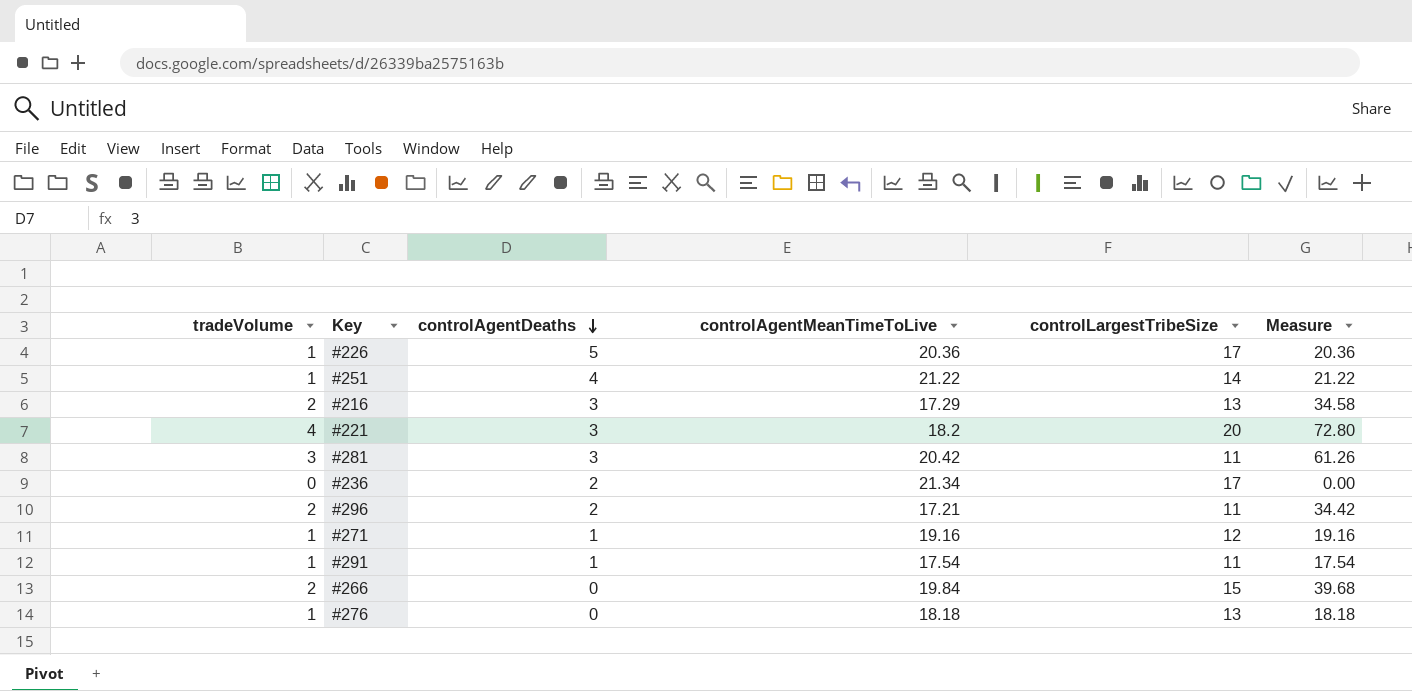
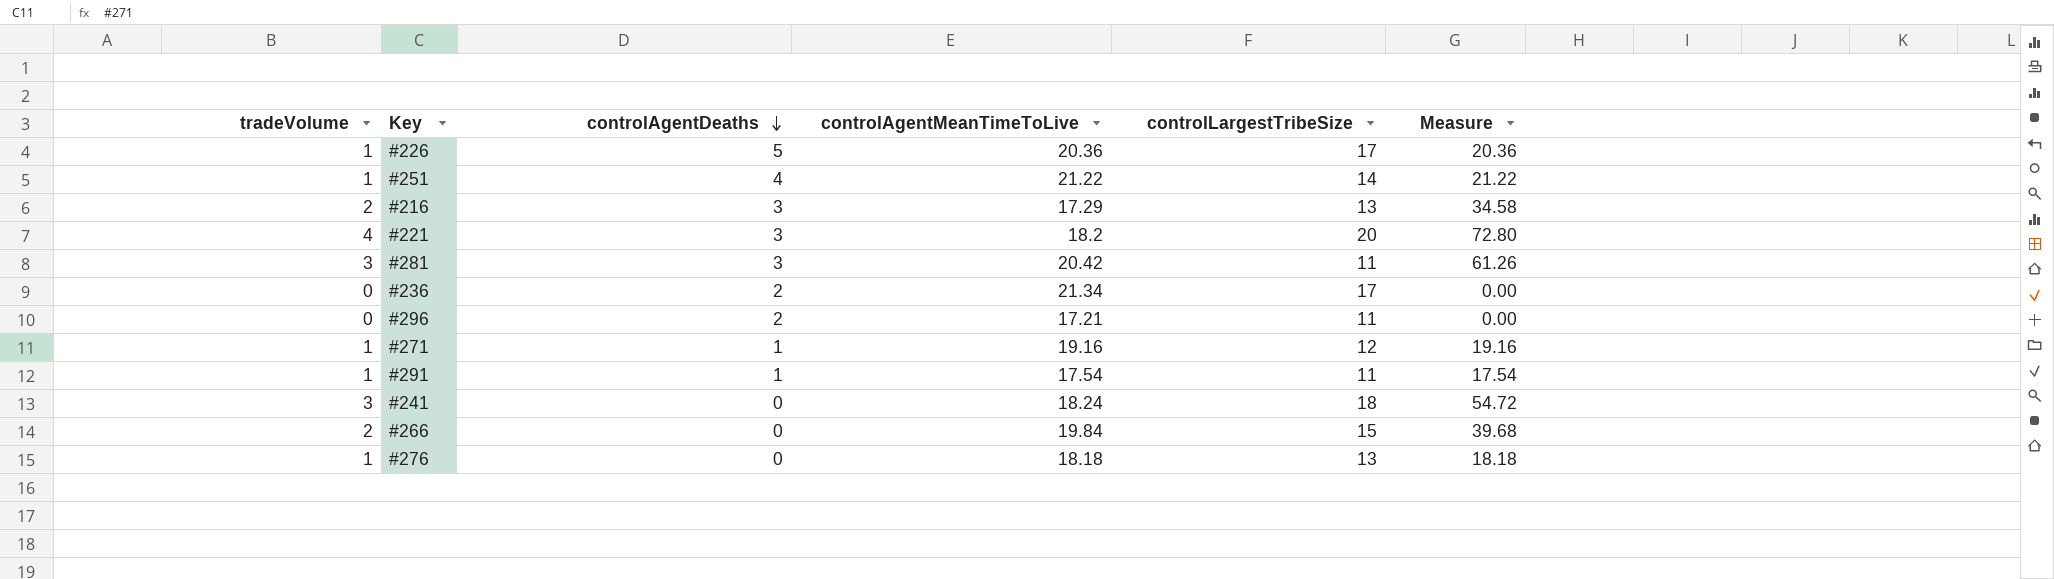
#296 | tradeVolume: 2 -> 0
#296 | Measure: 34.42 -> 0.00
row #241: none -> 3 | 0 | 18.24 | 18 | 54.72

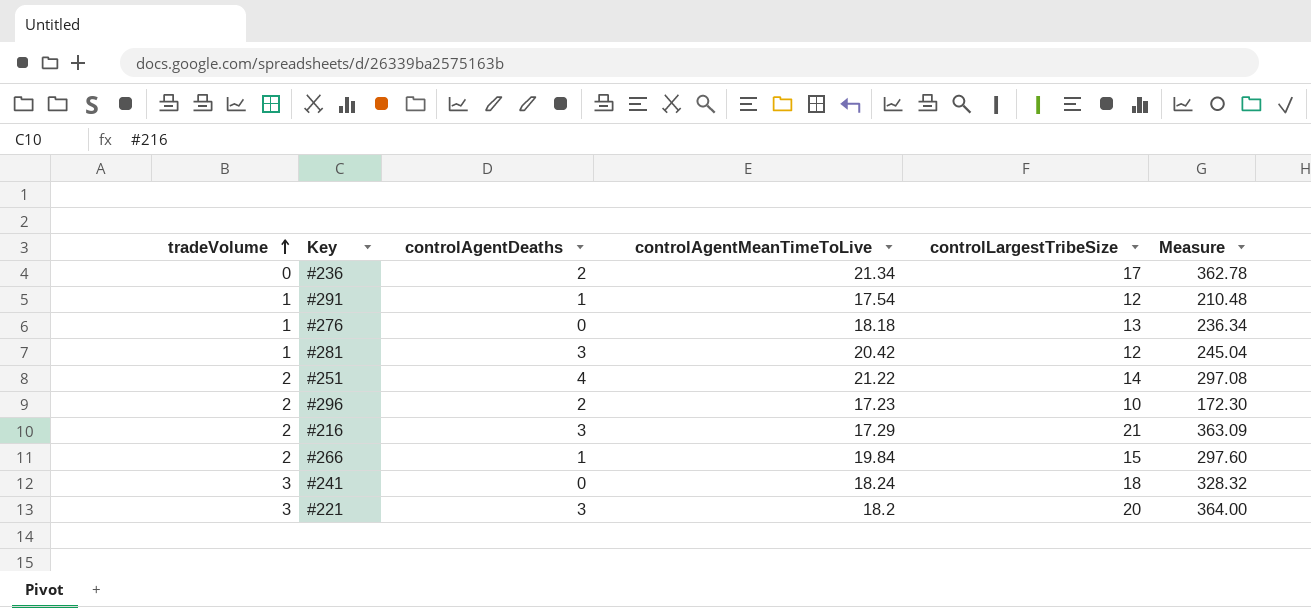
row order: controlAgentDeaths descending -> tradeVolume ascending
column Measure | formula: [tradeVolume] * [controlAgentMeanTimeToLive] -> [controlAgentMeanTimeToLive] * [controlLargestTribeSize]
row #226: 1 | 5 | 20.36 | 17 | 20.36 -> none
row #271: 1 | 1 | 19.16 | 12 | 19.16 -> none
#291 | controlLargestTribeSize: 11 -> 12
#281 | tradeVolume: 3 -> 1
#281 | controlLargestTribeSize: 11 -> 12
#251 | tradeVolume: 1 -> 2
#296 | tradeVolume: 0 -> 2
#296 | controlAgentMeanTimeToLive: 17.21 -> 17.23
#296 | controlLargestTribeSize: 11 -> 10
#216 | controlLargestTribeSize: 13 -> 21
#266 | controlAgentDeaths: 0 -> 1
#221 | tradeVolume: 4 -> 3

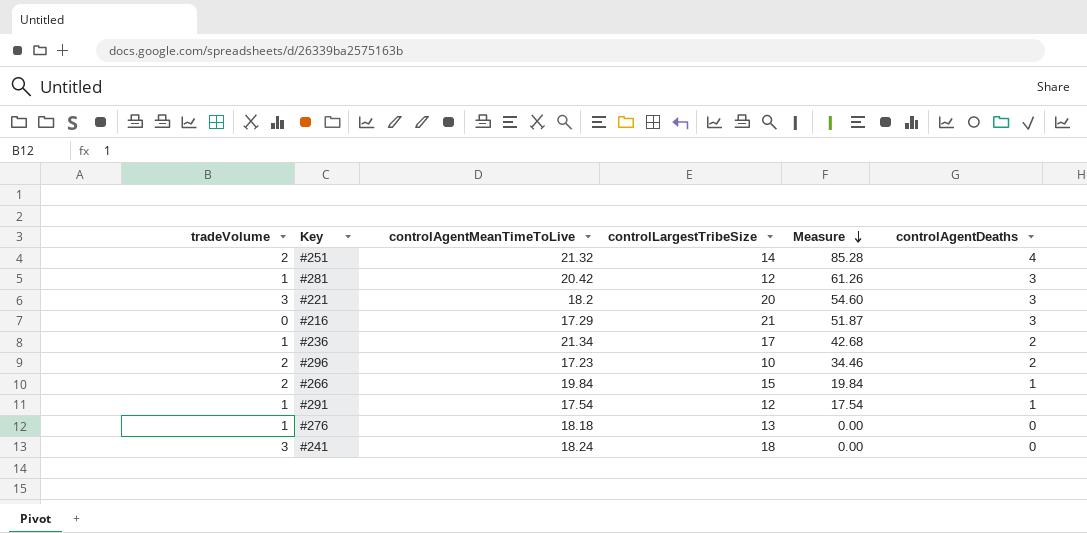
row order: tradeVolume ascending -> Measure descending
column Measure | formula: [controlAgentMeanTimeToLive] * [controlLargestTribeSize] -> [controlAgentMeanTimeToLive] * [controlAgentDeaths]
column controlAgentDeaths | position: 3 -> 6
#251 | controlAgentMeanTimeToLive: 21.22 -> 21.32
#216 | tradeVolume: 2 -> 0
#236 | tradeVolume: 0 -> 1

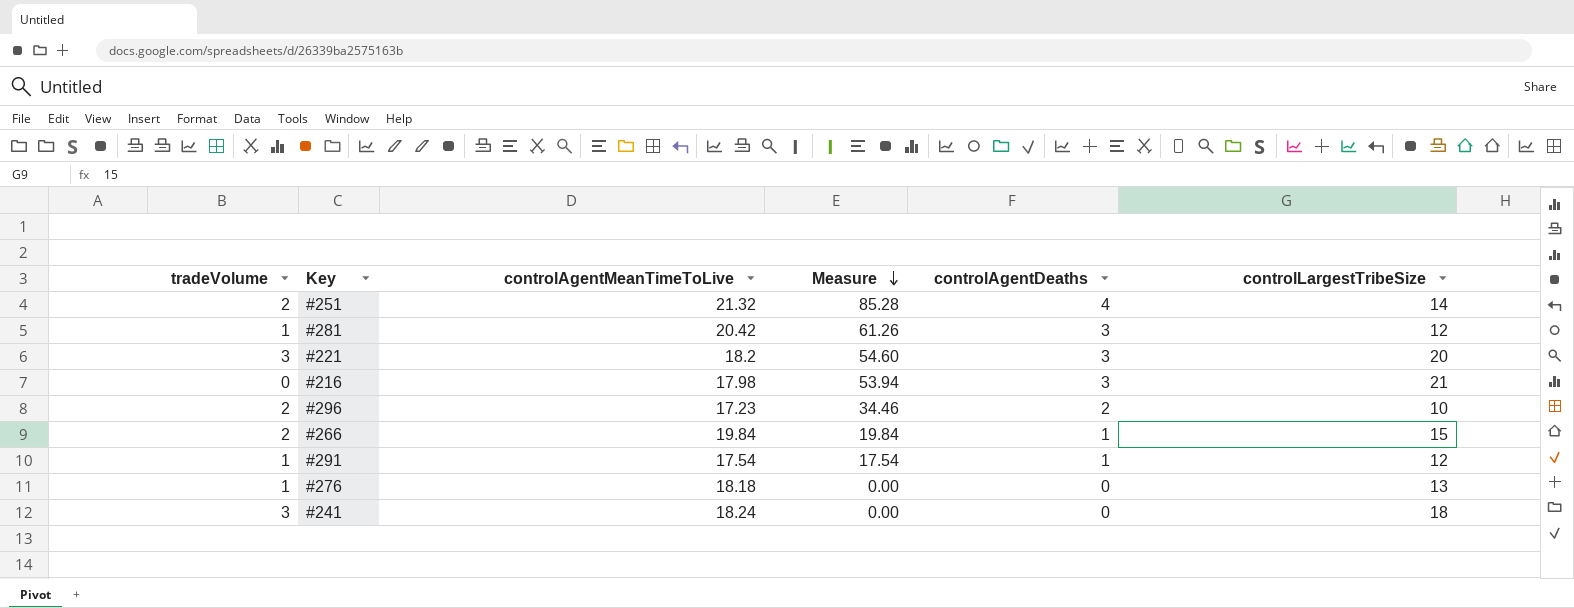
column controlLargestTribeSize | position: 4 -> 6
row #236: 1 | 21.34 | 17 | 42.68 | 2 -> none
#216 | controlAgentMeanTimeToLive: 17.29 -> 17.98
#216 | Measure: 51.87 -> 53.94

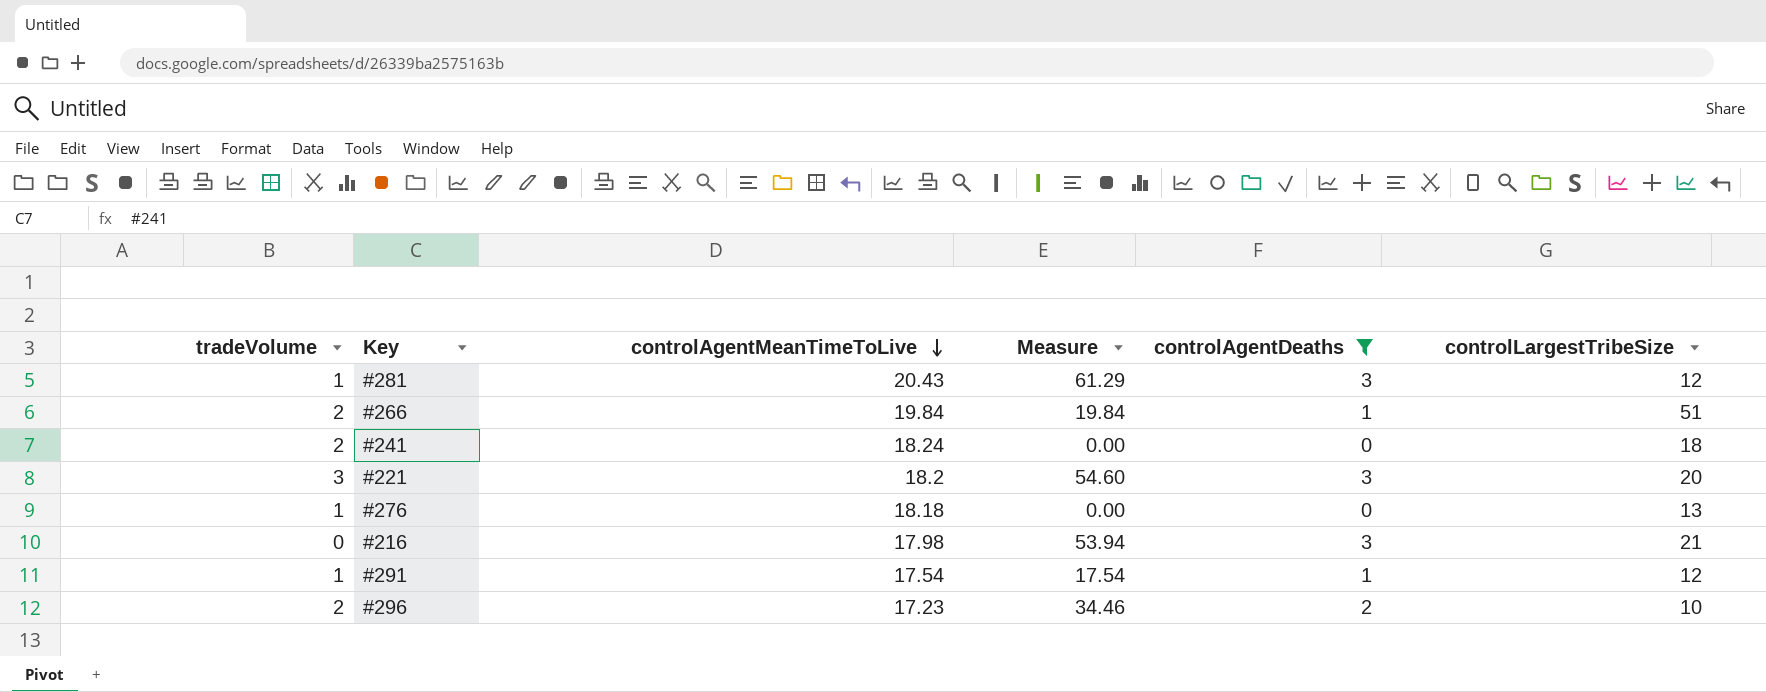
filter: none -> controlAgentDeaths != 4
row order: Measure descending -> controlAgentMeanTimeToLive descending
#281 | controlAgentMeanTimeToLive: 20.42 -> 20.43
#281 | Measure: 61.26 -> 61.29
#266 | controlLargestTribeSize: 15 -> 51
#241 | tradeVolume: 3 -> 2

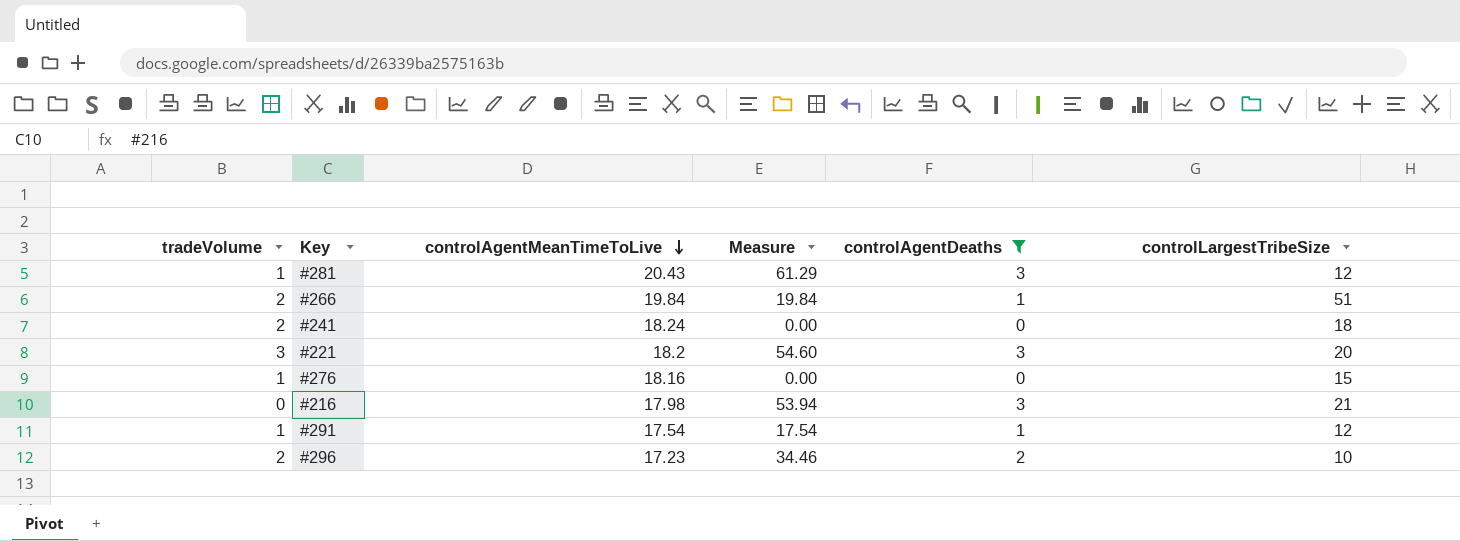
#276 | controlAgentMeanTimeToLive: 18.18 -> 18.16
#276 | controlLargestTribeSize: 13 -> 15

